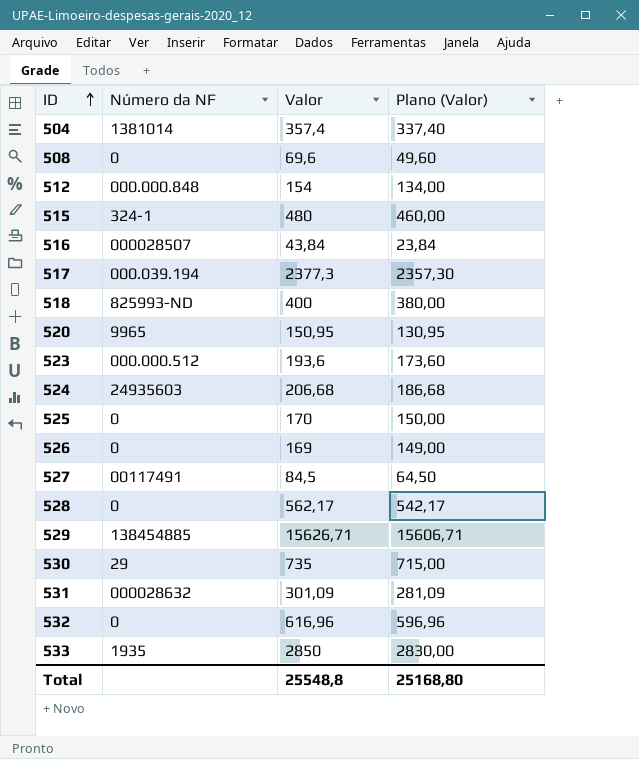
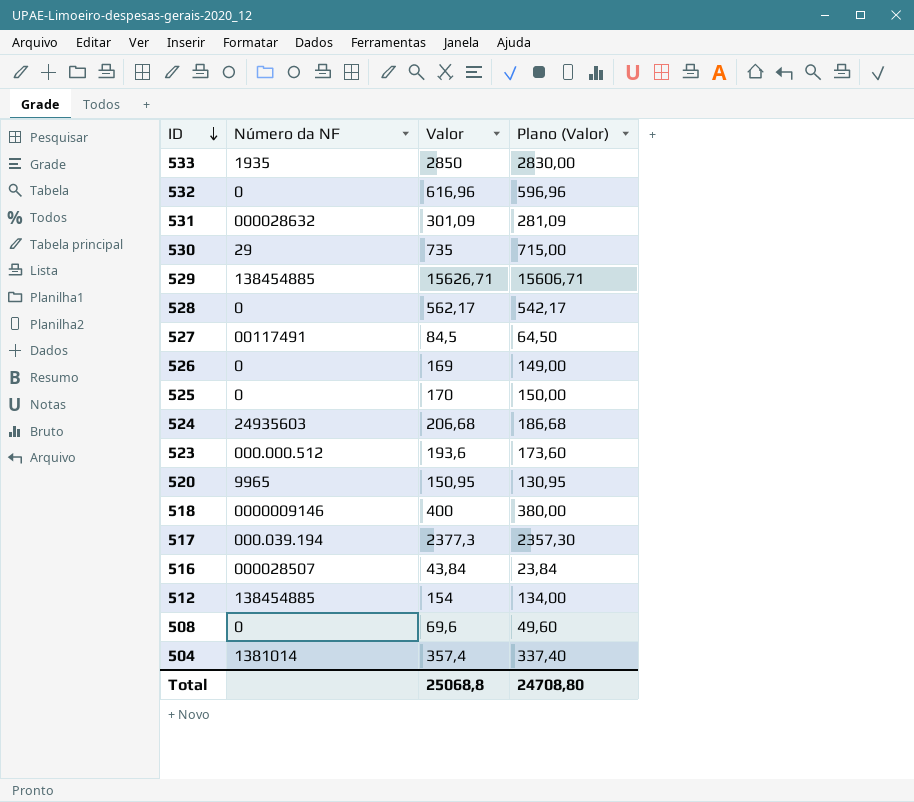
row order: ID ascending -> ID descending
row 515: 324-1 | 480 | 460,00 -> none
518 | Número da NF: 825993-ND -> 0000009146
512 | Número da NF: 000.000.848 -> 138454885
Total | Valor: 25548,8 -> 25068,8
Total | Plano (Valor): 25168,80 -> 24708,80

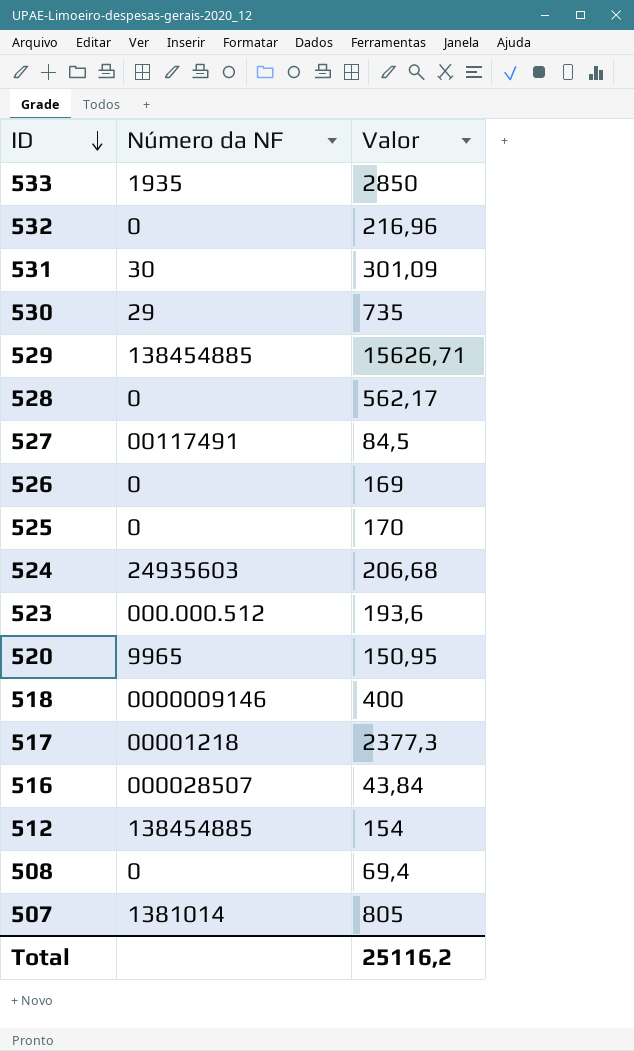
column Plano (Valor) | formula: [Valor] - 20 -> none
row 504: 1381014 | 357,4 | 337,40 -> none
532 | Valor: 616,96 -> 216,96
531 | Número da NF: 000028632 -> 30
517 | Número da NF: 000.039.194 -> 00001218
508 | Valor: 69,6 -> 69,4
row 507: none -> 1381014 | 805
Total | Valor: 25068,8 -> 25116,2

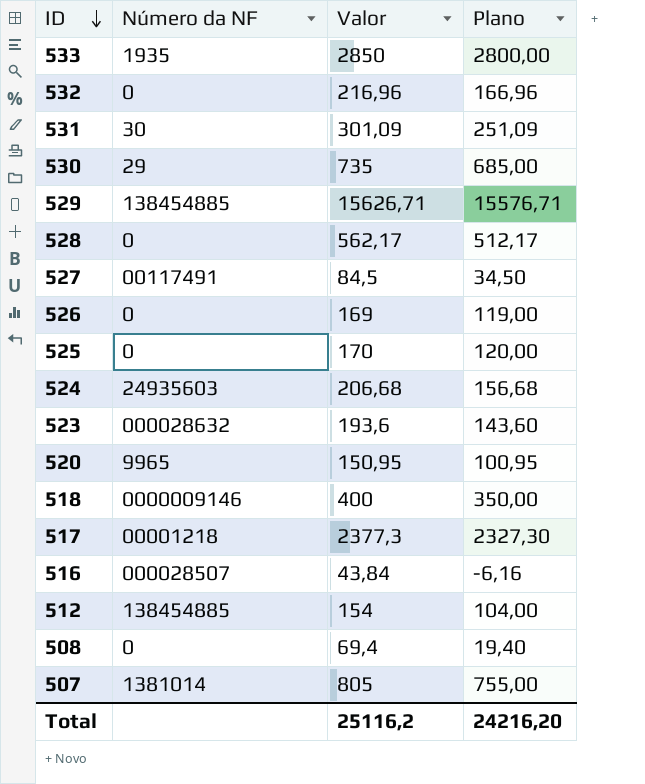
column Plano | formula: none -> [Valor] - 50
523 | Número da NF: 000.000.512 -> 000028632

